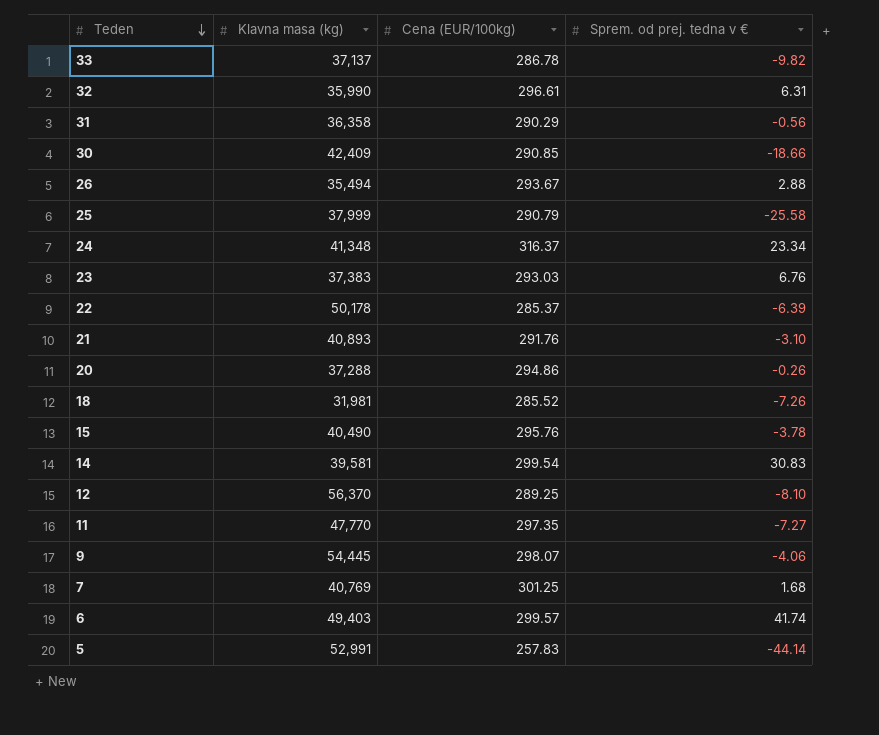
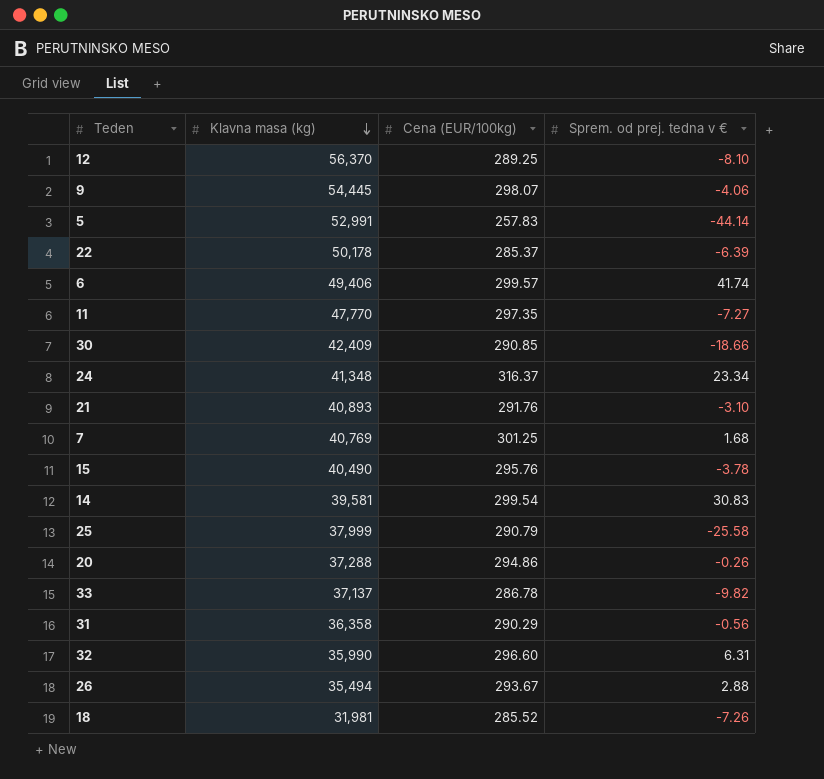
row order: Teden descending -> Klavna masa (kg) descending
row 23: 37,383 | 293.03 | 6.76 -> none
6 | Klavna masa (kg): 49,403 -> 49,406
32 | Cena (EUR/100kg): 296.61 -> 296.60

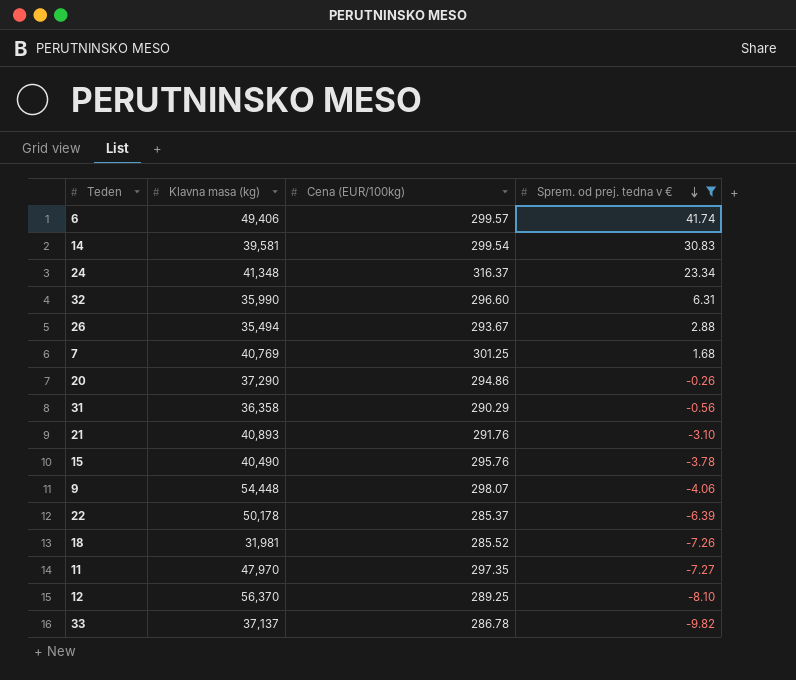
filter: none -> Sprem. od prej. tedna v € >= -9.82
row order: Klavna masa (kg) descending -> Sprem. od prej. tedna v € descending
20 | Klavna masa (kg): 37,288 -> 37,290
9 | Klavna masa (kg): 54,445 -> 54,448
11 | Klavna masa (kg): 47,770 -> 47,970

